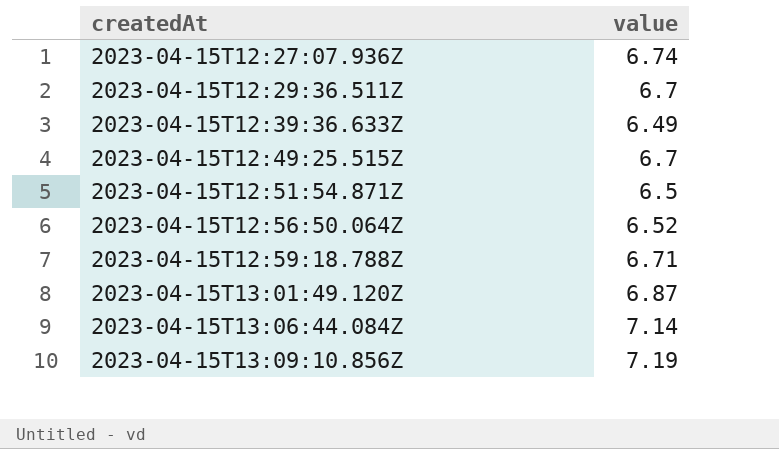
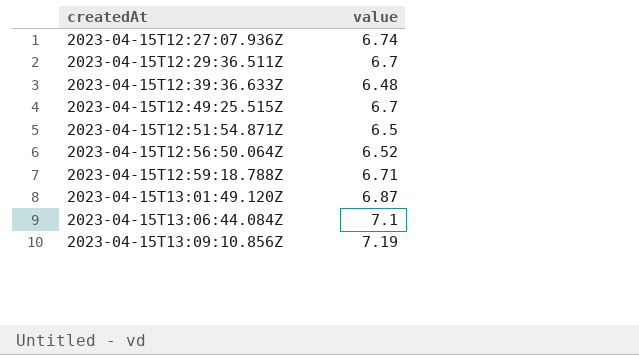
2023-04-15T12:39:36.633Z | value: 6.49 -> 6.48
2023-04-15T13:06:44.084Z | value: 7.14 -> 7.1

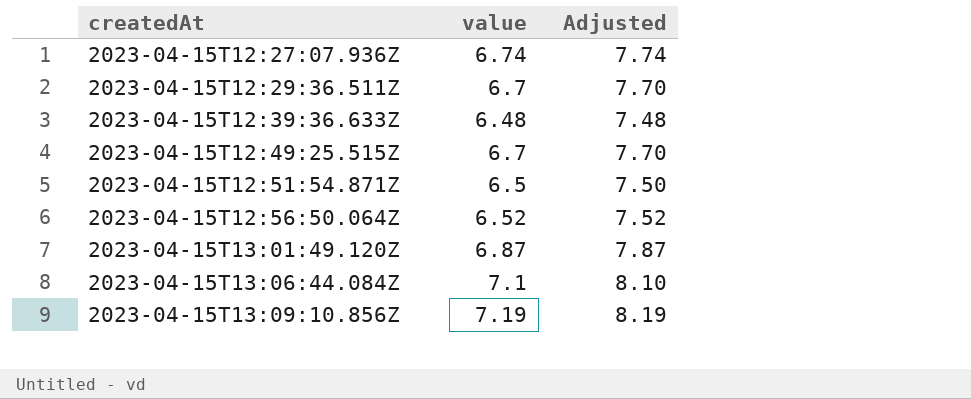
column Adjusted | formula: none -> [value] + 1
row 2023-04-15T12:59:18.788Z: 6.71 -> none

